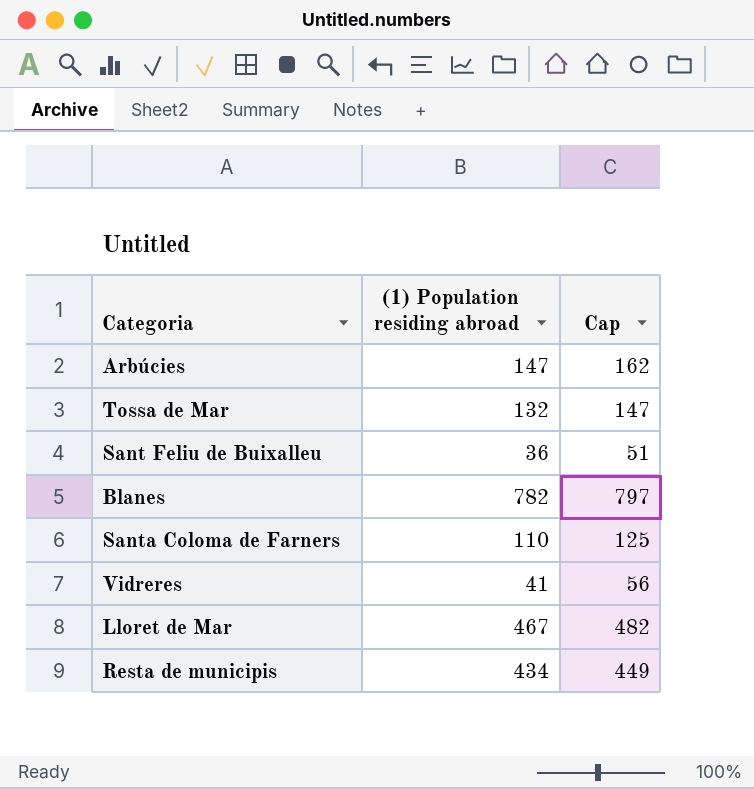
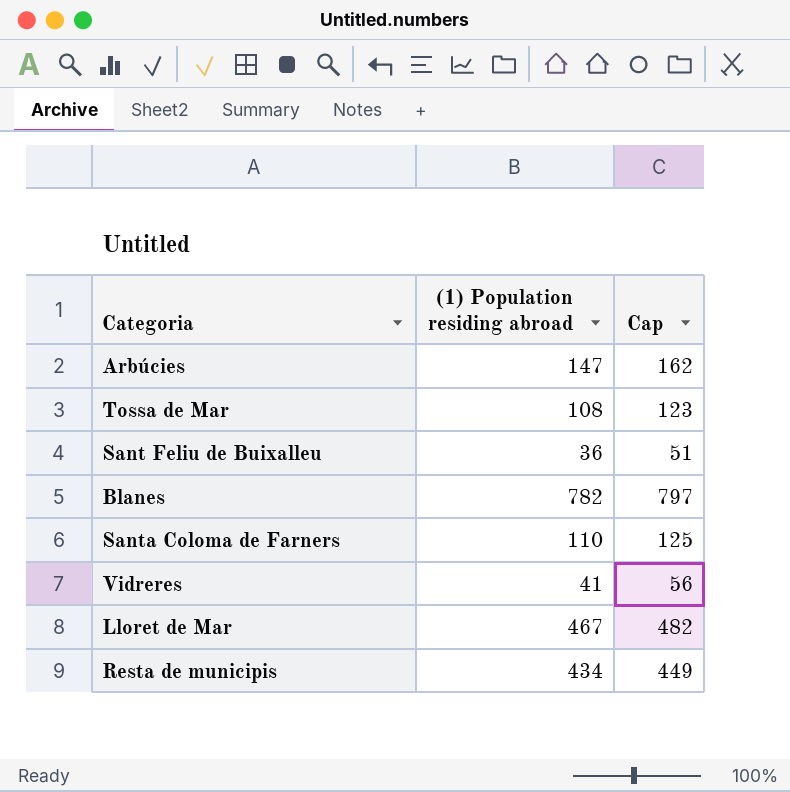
Tossa de Mar | (1) Population residing abroad: 132 -> 108
Tossa de Mar | Cap: 147 -> 123

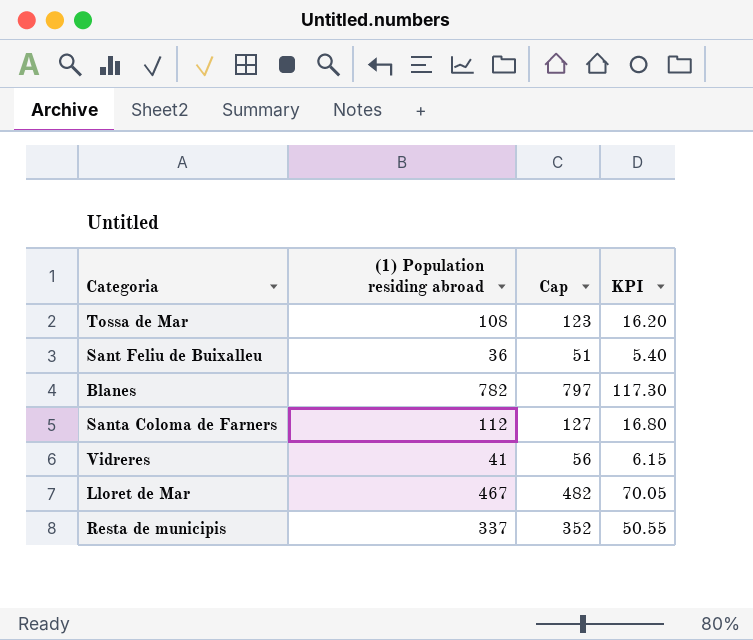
column KPI | formula: none -> [(1) Population residing abroad] * 0.15
row Arbúcies: 147 | 162 -> none
Santa Coloma de Farners | (1) Population residing abroad: 110 -> 112
Santa Coloma de Farners | Cap: 125 -> 127
Resta de municipis | (1) Population residing abroad: 434 -> 337
Resta de municipis | Cap: 449 -> 352

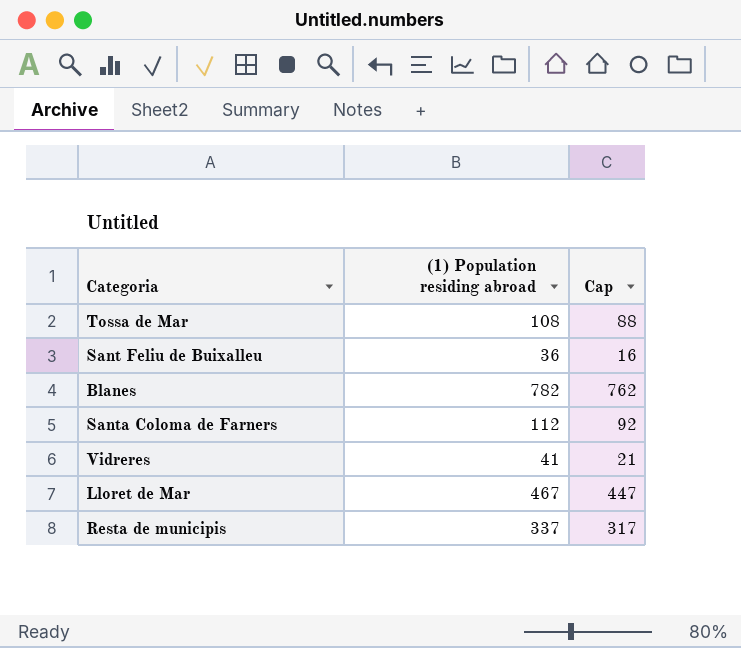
column KPI | formula: [(1) Population residing abroad] * 0.15 -> none
column Cap | formula: [(1) Population residing abroad] + 15 -> [(1) Population residing abroad] - 20

